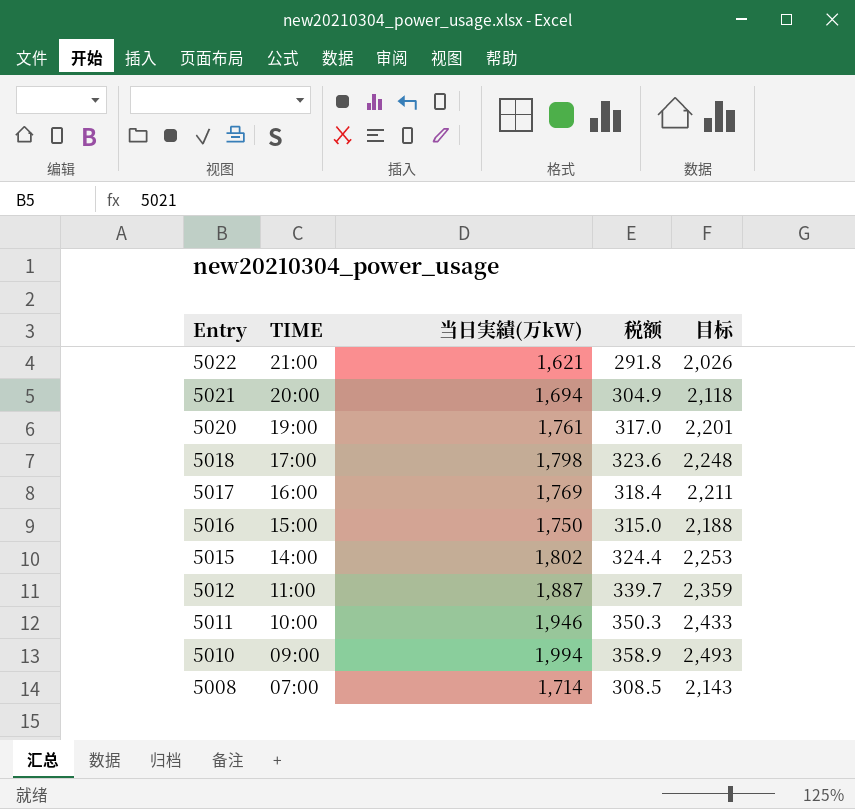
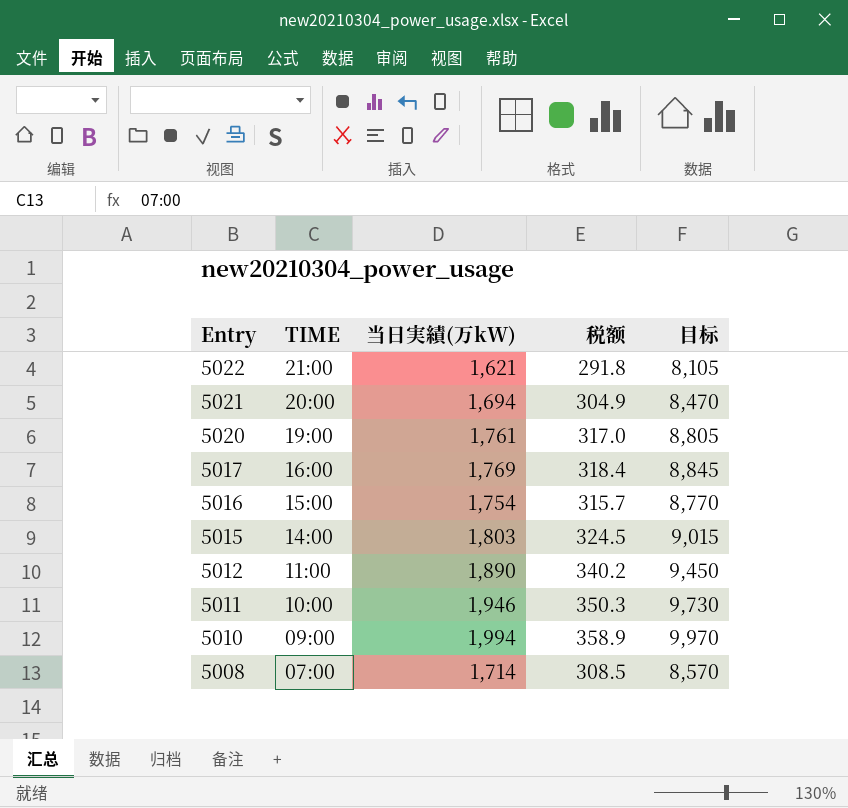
column 目标 | formula: [当日実績(万kW)] * 1.25 -> [当日実績(万kW)] * 5
row 5018: 17:00 | 1,798 | 323.6 | 2,248 -> none
5016 | 当日実績(万kW): 1,750 -> 1,754
5016 | 税额: 315.0 -> 315.7
5015 | 当日実績(万kW): 1,802 -> 1,803
5015 | 税额: 324.4 -> 324.5
5012 | 当日実績(万kW): 1,887 -> 1,890
5012 | 税额: 339.7 -> 340.2

